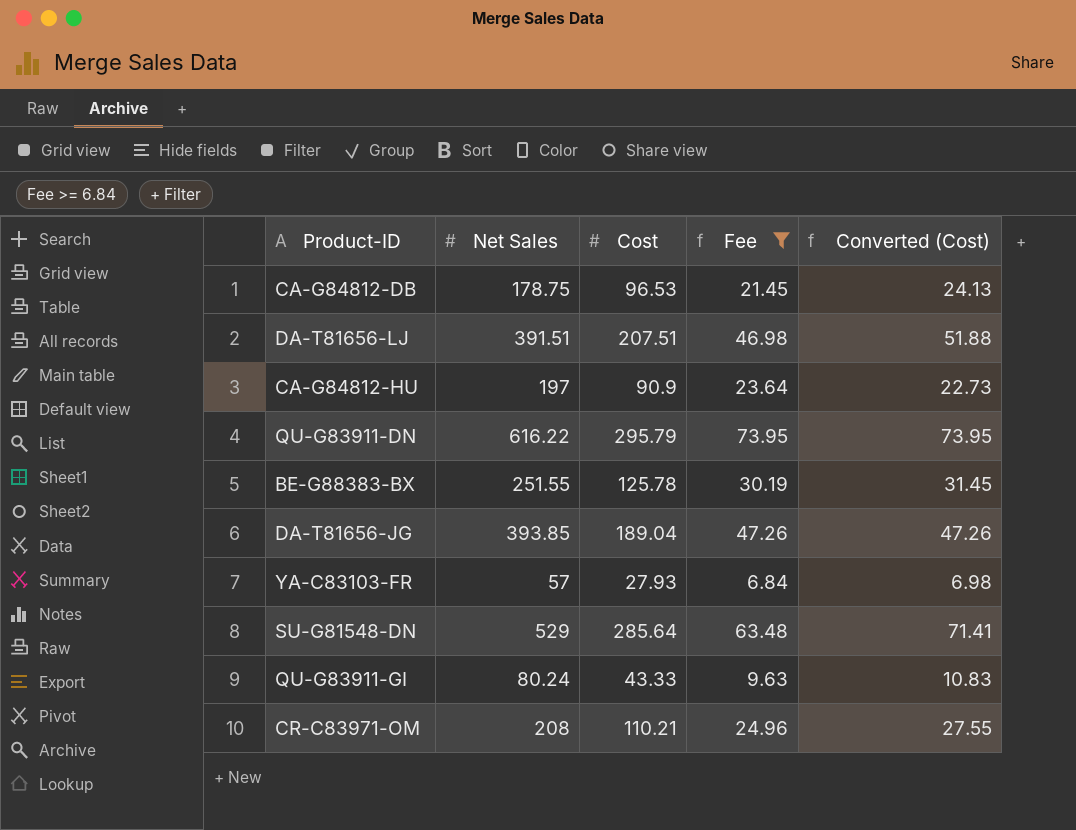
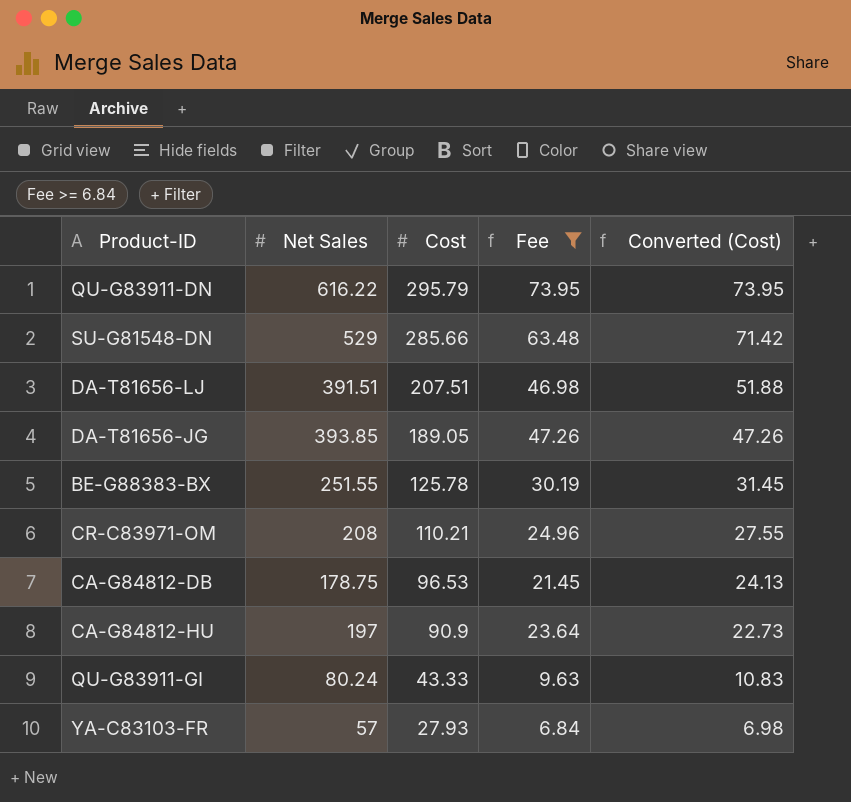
row order: none -> Cost descending
SU-G81548-DN | Cost: 285.64 -> 285.66
SU-G81548-DN | Converted (Cost): 71.41 -> 71.42
DA-T81656-JG | Cost: 189.04 -> 189.05

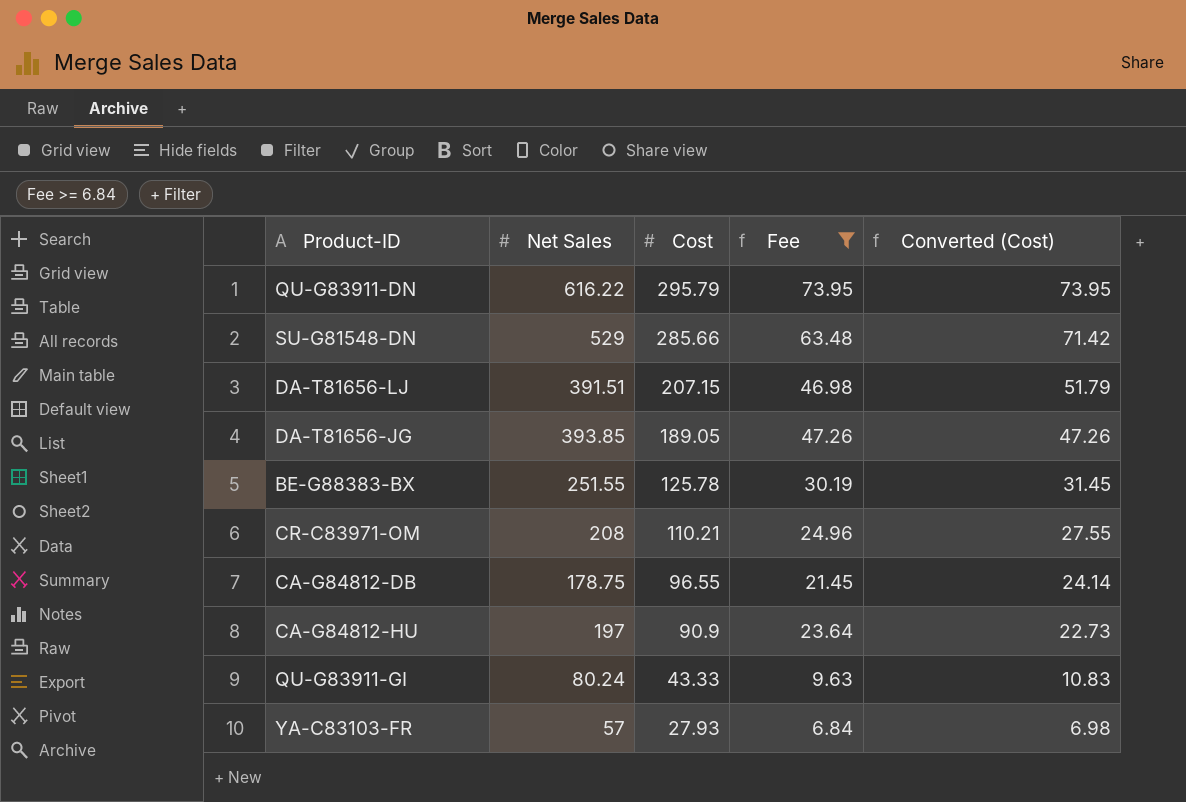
DA-T81656-LJ | Cost: 207.51 -> 207.15
DA-T81656-LJ | Converted (Cost): 51.88 -> 51.79
CA-G84812-DB | Cost: 96.53 -> 96.55
CA-G84812-DB | Converted (Cost): 24.13 -> 24.14

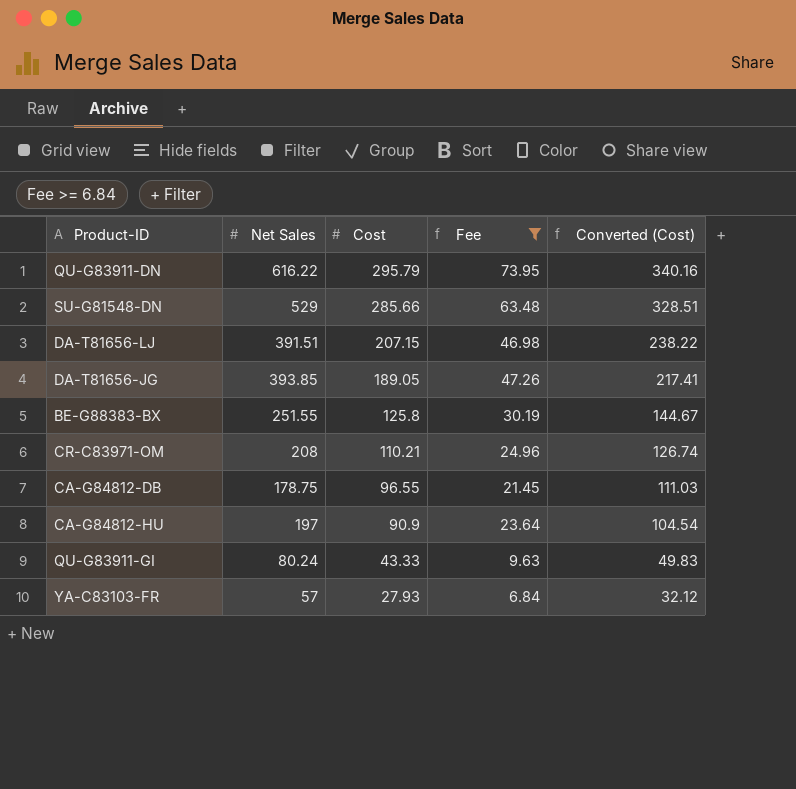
column Converted (Cost) | formula: [Cost] * 0.25 -> [Cost] * 1.15
BE-G88383-BX | Cost: 125.78 -> 125.8

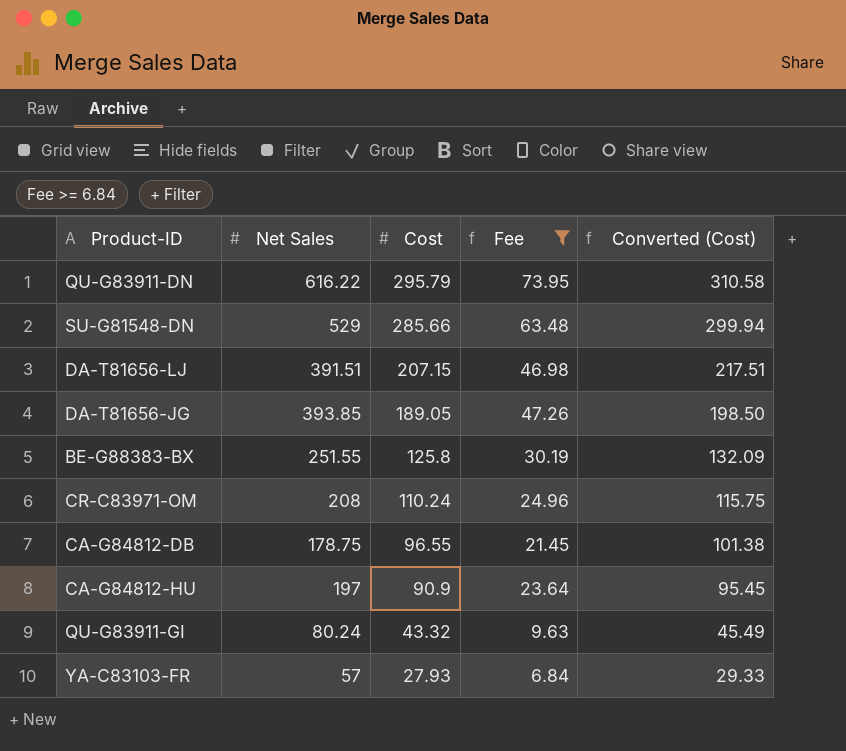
column Converted (Cost) | formula: [Cost] * 1.15 -> [Cost] * 1.05
CR-C83971-OM | Cost: 110.21 -> 110.24
QU-G83911-GI | Cost: 43.33 -> 43.32

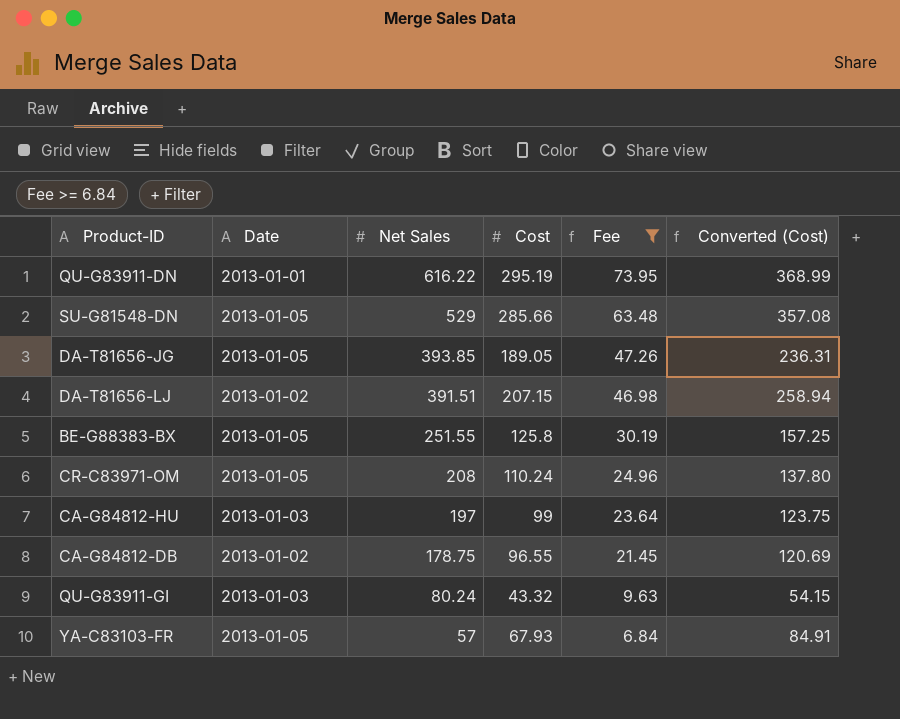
row order: Cost descending -> Net Sales descending
column Date | position: none -> 2
column Converted (Cost) | formula: [Cost] * 1.05 -> [Cost] * 1.25
QU-G83911-DN | Cost: 295.79 -> 295.19
CA-G84812-HU | Cost: 90.9 -> 99
YA-C83103-FR | Cost: 27.93 -> 67.93

